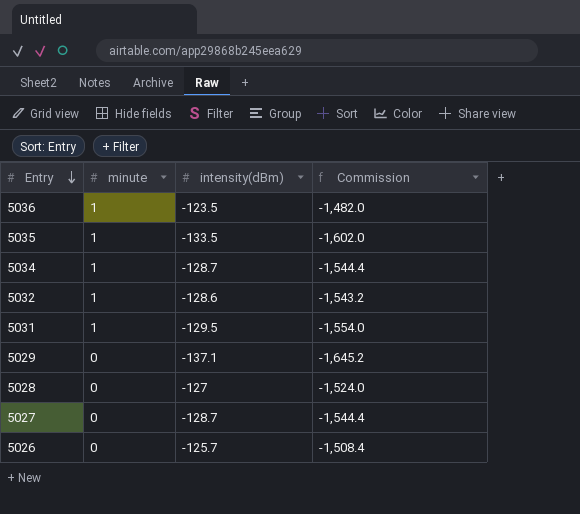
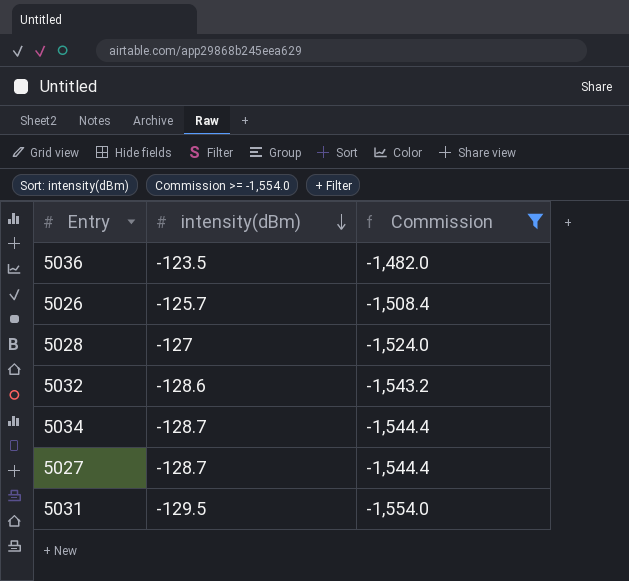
filter: none -> Commission >= -1,554.0
row order: Entry descending -> intensity(dBm) descending
column minute | position: 2 -> none

